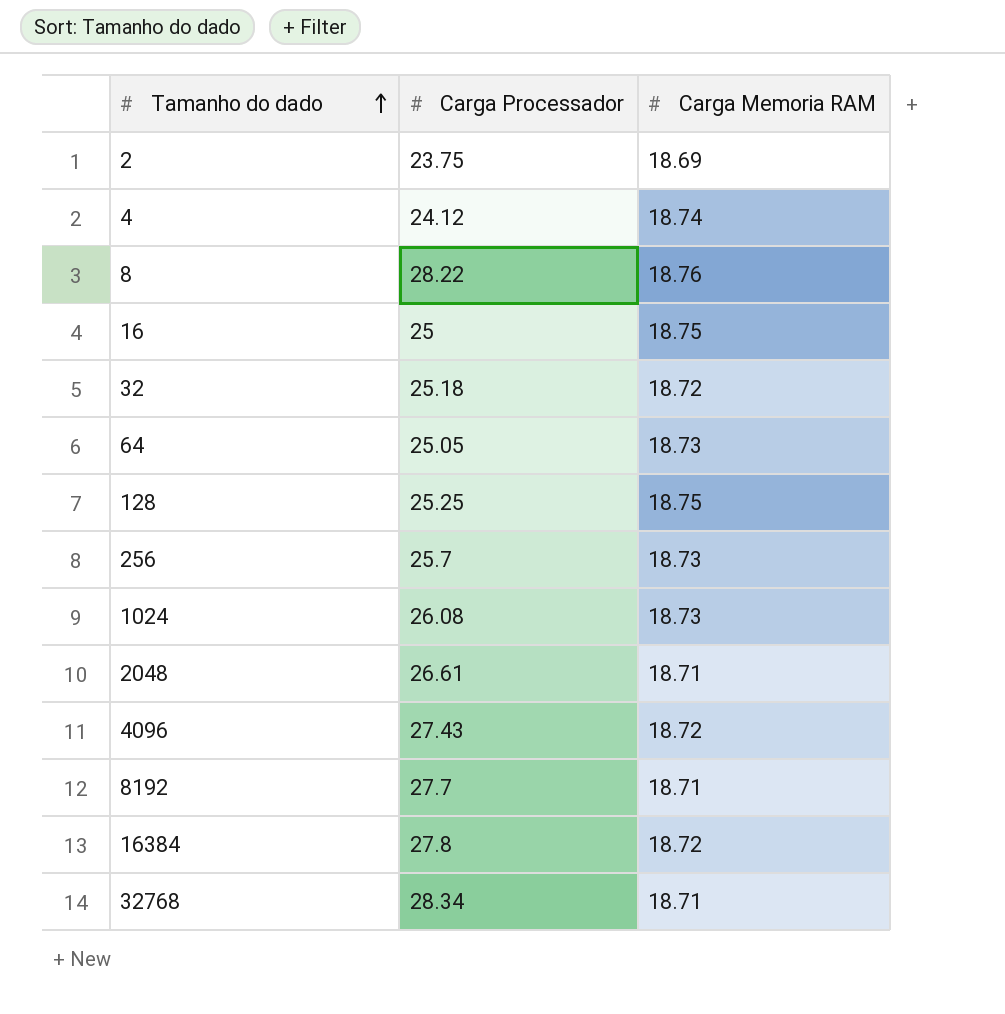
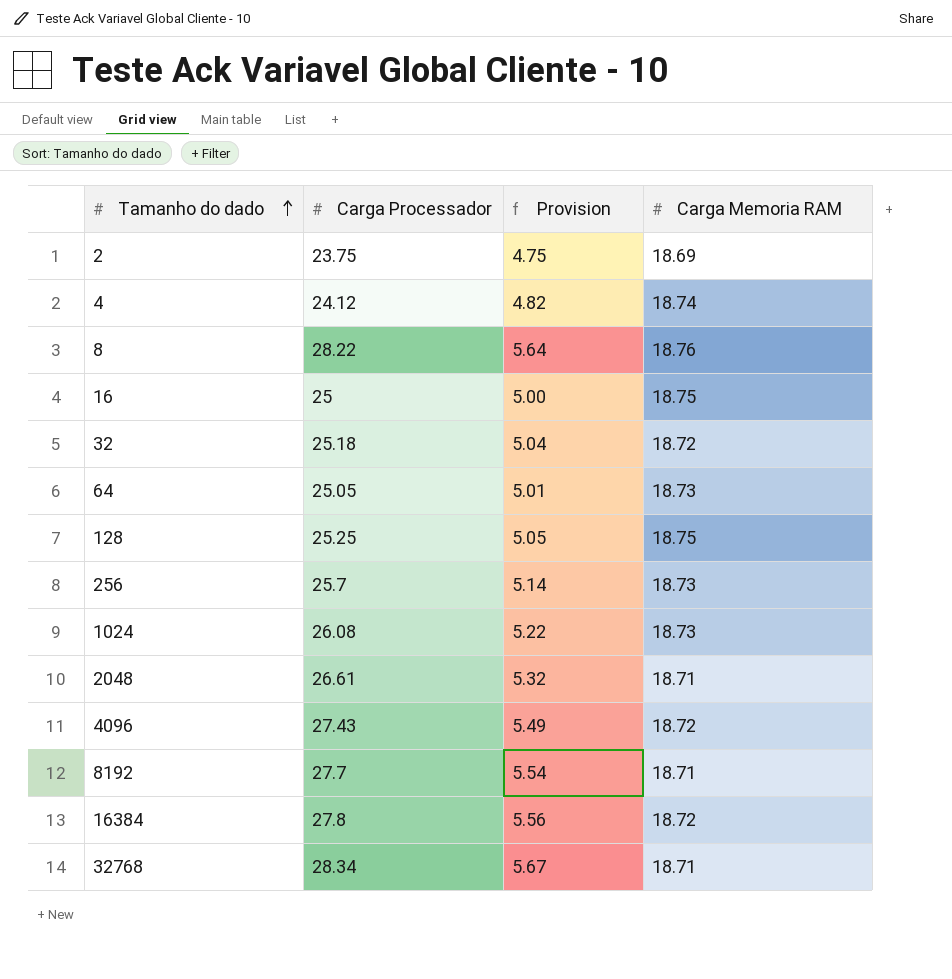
column Provision | formula: none -> [Carga Processador] * 0.2

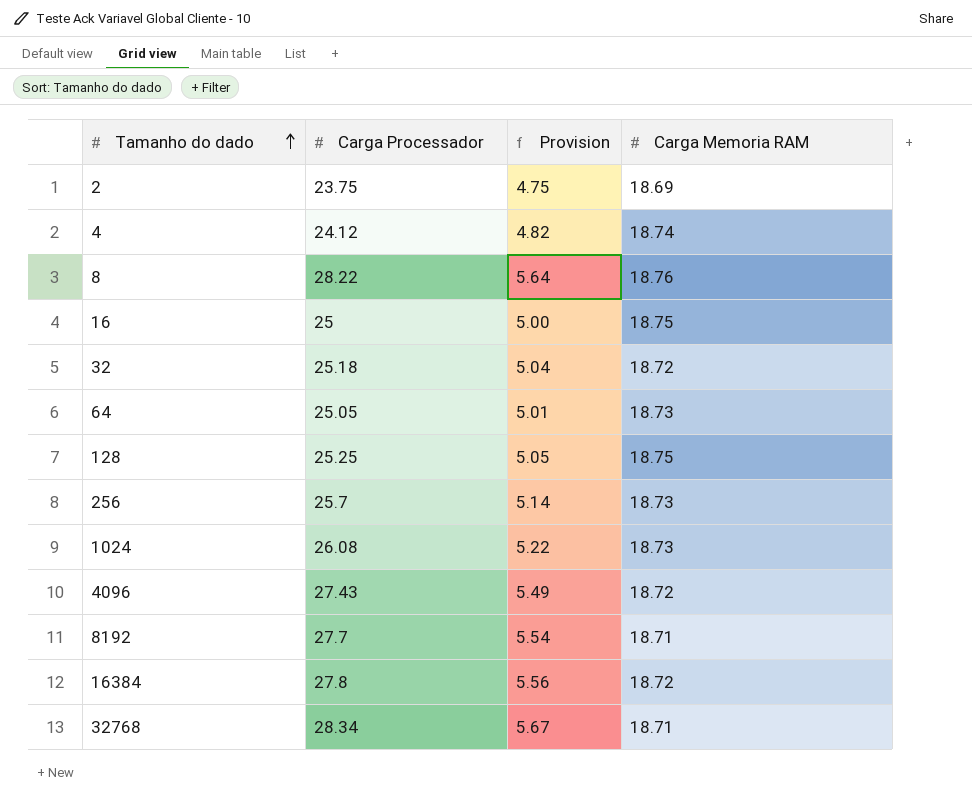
row 2048: 26.61 | 5.32 | 18.71 -> none

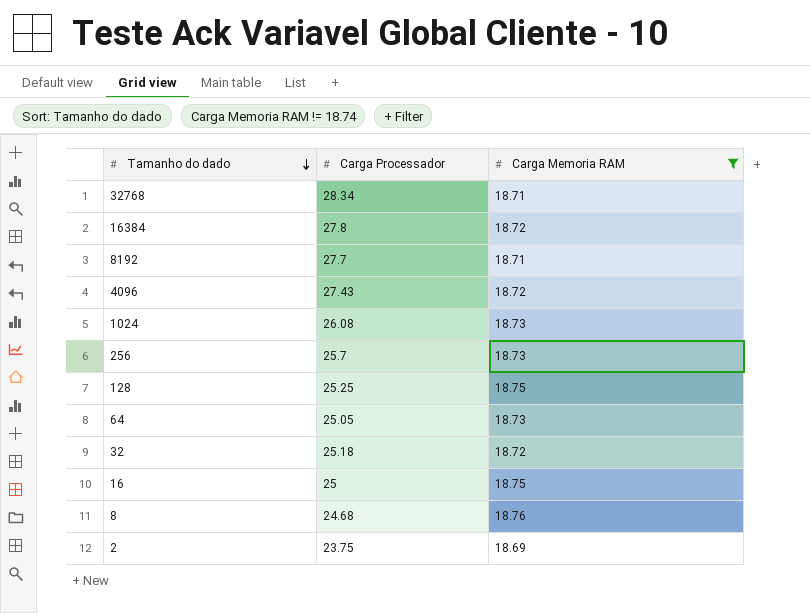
filter: none -> Carga Memoria RAM != 18.74
row order: Tamanho do dado ascending -> Tamanho do dado descending
column Provision | formula: [Carga Processador] * 0.2 -> none
8 | Carga Processador: 28.22 -> 24.68

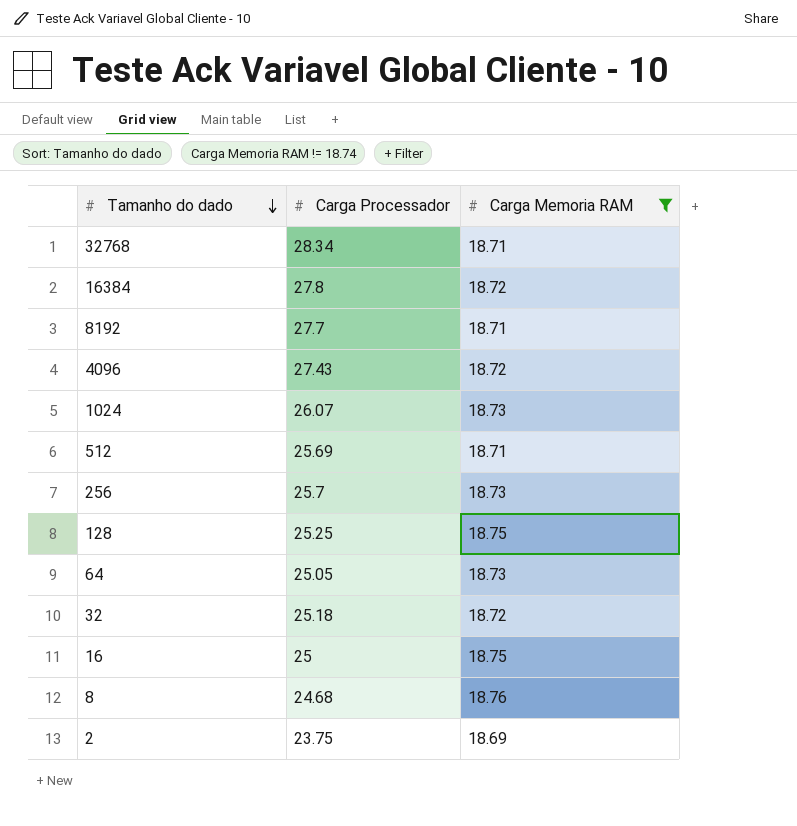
1024 | Carga Processador: 26.08 -> 26.07
row 512: none -> 25.69 | 18.71

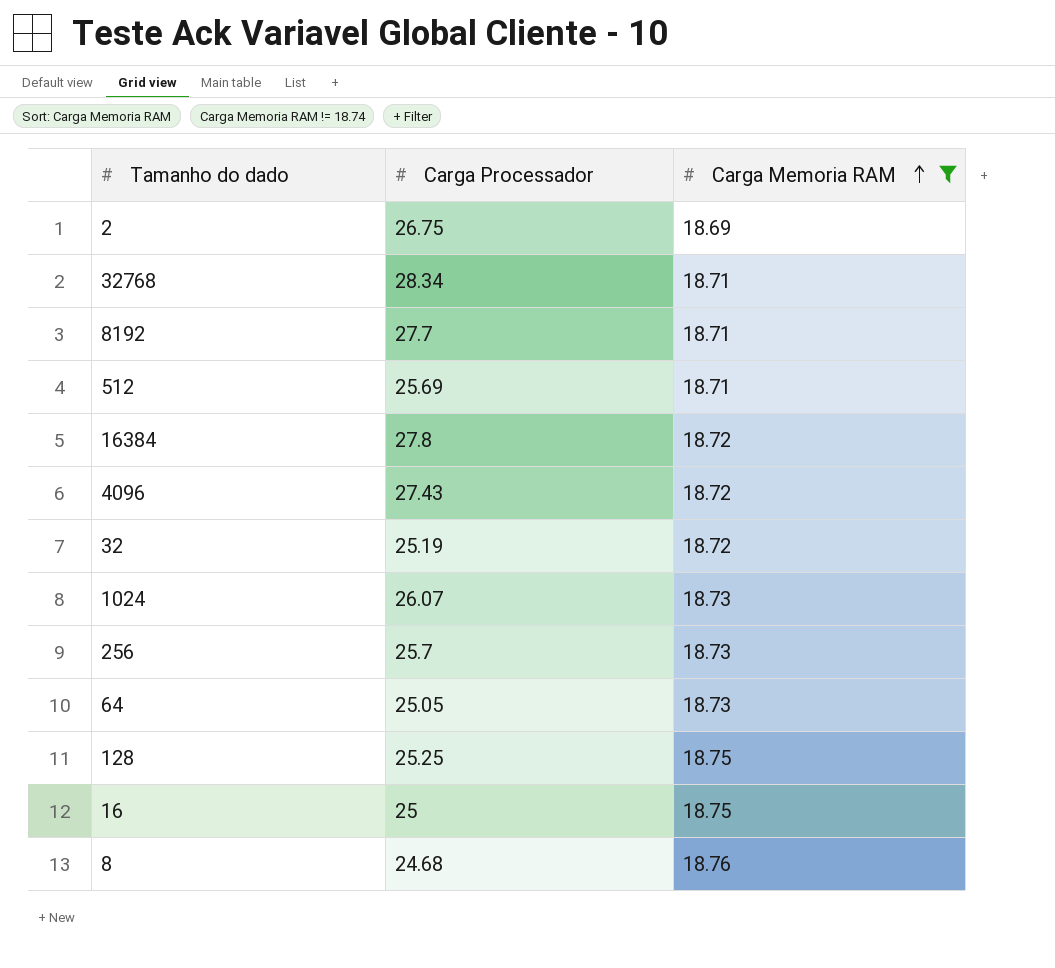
row order: Tamanho do dado descending -> Carga Memoria RAM ascending
2 | Carga Processador: 23.75 -> 26.75
32 | Carga Processador: 25.18 -> 25.19

